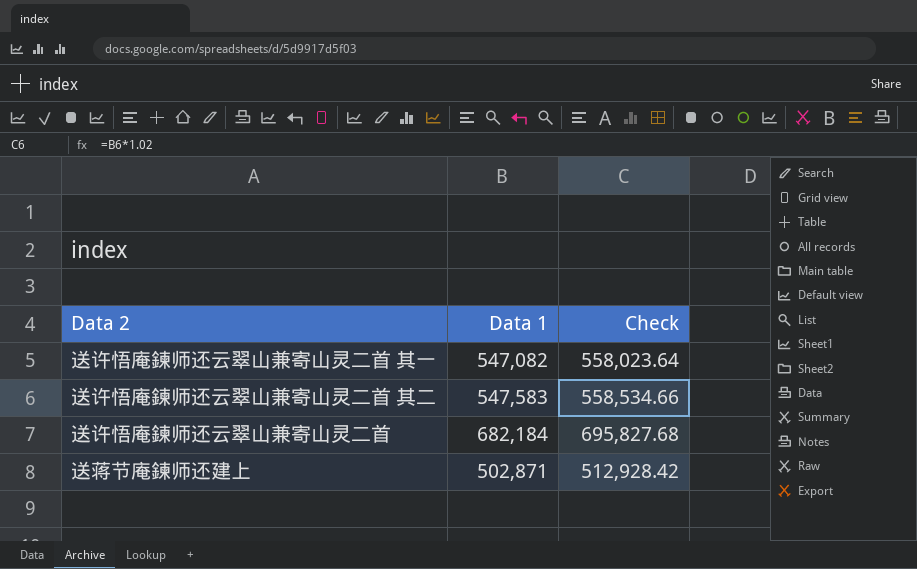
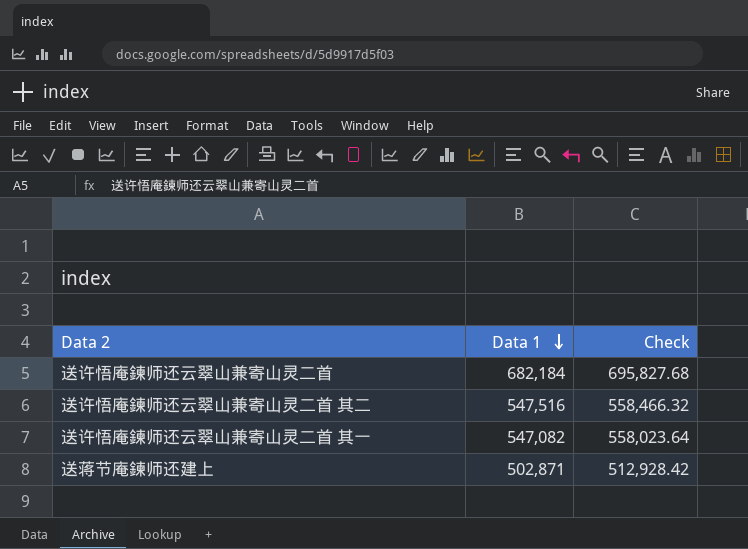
row order: none -> Data 1 descending
送许悟庵鍊师还云翠山兼寄山灵二首 其二 | Data 1: 547,583 -> 547,516
送许悟庵鍊师还云翠山兼寄山灵二首 其二 | Check: 558,534.66 -> 558,466.32

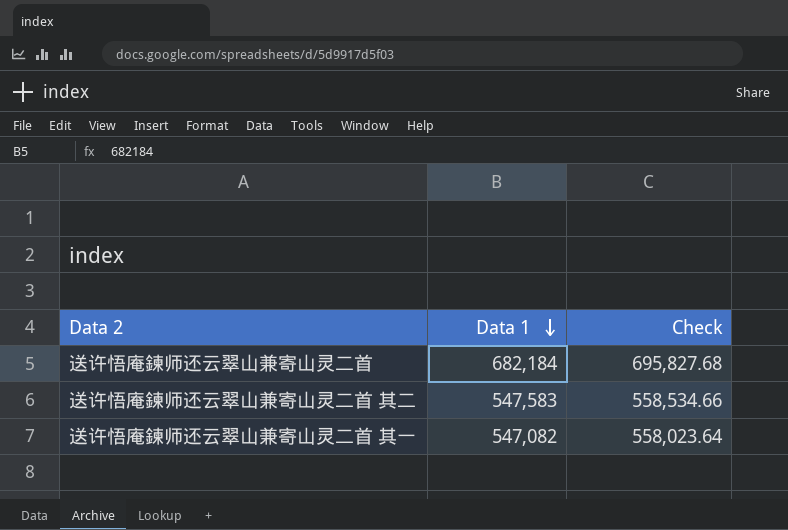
row 送蒋节庵鍊师还建上: 502,871 | 512,928.42 -> none
送许悟庵鍊师还云翠山兼寄山灵二首 其二 | Data 1: 547,516 -> 547,583
送许悟庵鍊师还云翠山兼寄山灵二首 其二 | Check: 558,466.32 -> 558,534.66

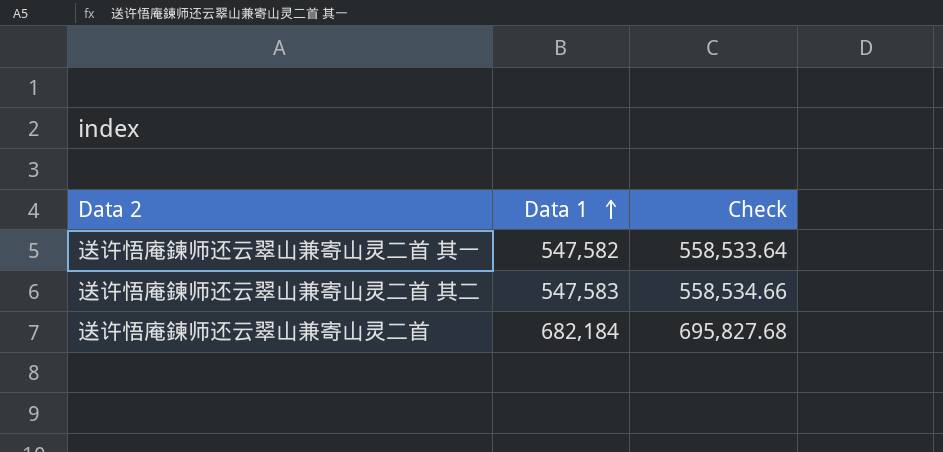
row order: Data 1 descending -> Data 1 ascending
送许悟庵鍊师还云翠山兼寄山灵二首 其一 | Data 1: 547,082 -> 547,582
送许悟庵鍊师还云翠山兼寄山灵二首 其一 | Check: 558,023.64 -> 558,533.64

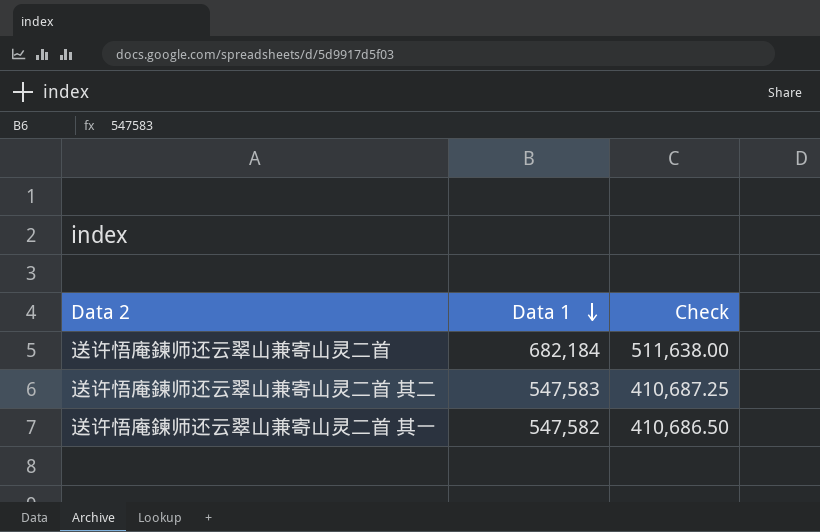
row order: Data 1 ascending -> Data 1 descending
column Check | formula: [Data 1] * 1.02 -> [Data 1] * 0.75

